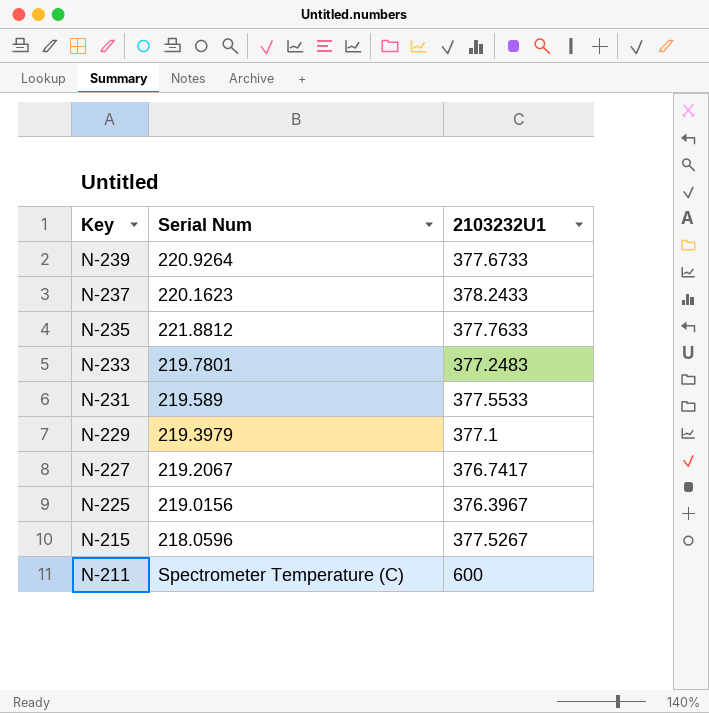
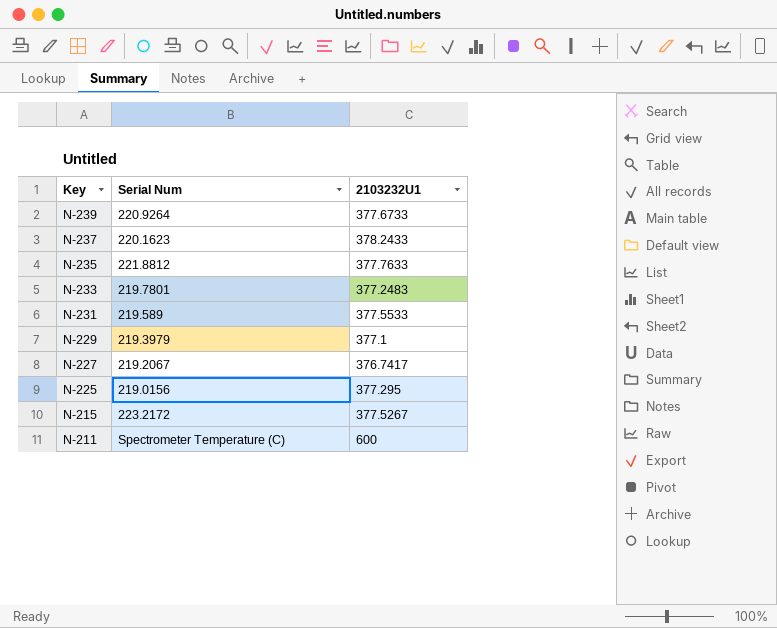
N-225 | 2103232U1: 376.3967 -> 377.295
N-215 | Serial Num: 218.0596 -> 223.2172

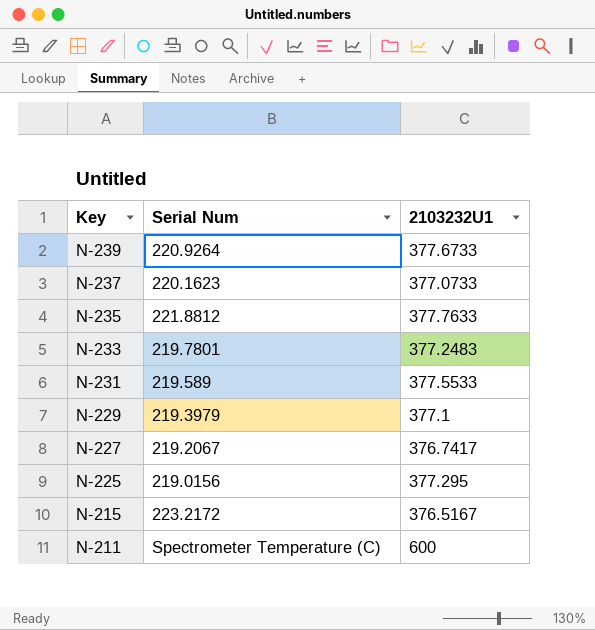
N-237 | 2103232U1: 378.2433 -> 377.0733
N-215 | 2103232U1: 377.5267 -> 376.5167

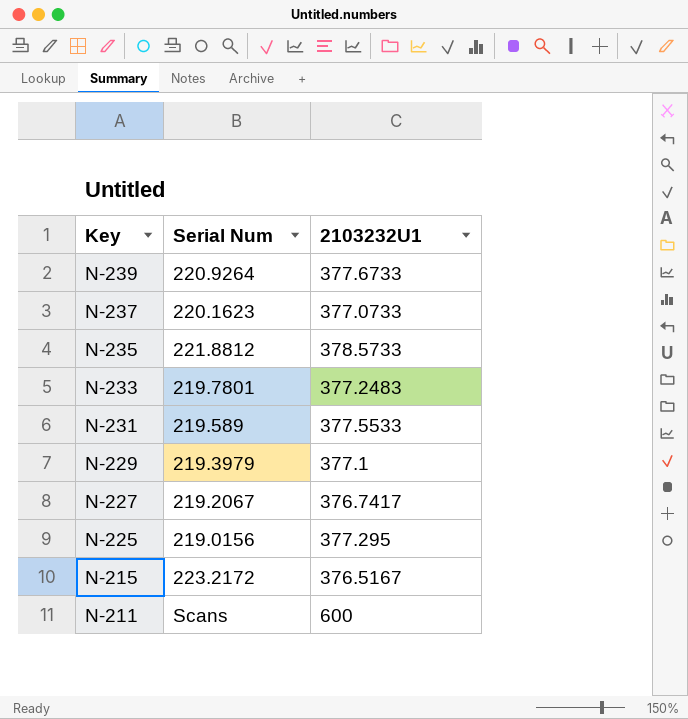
N-235 | 2103232U1: 377.7633 -> 378.5733
N-211 | Serial Num: Spectrometer Temperature (C) -> Scans

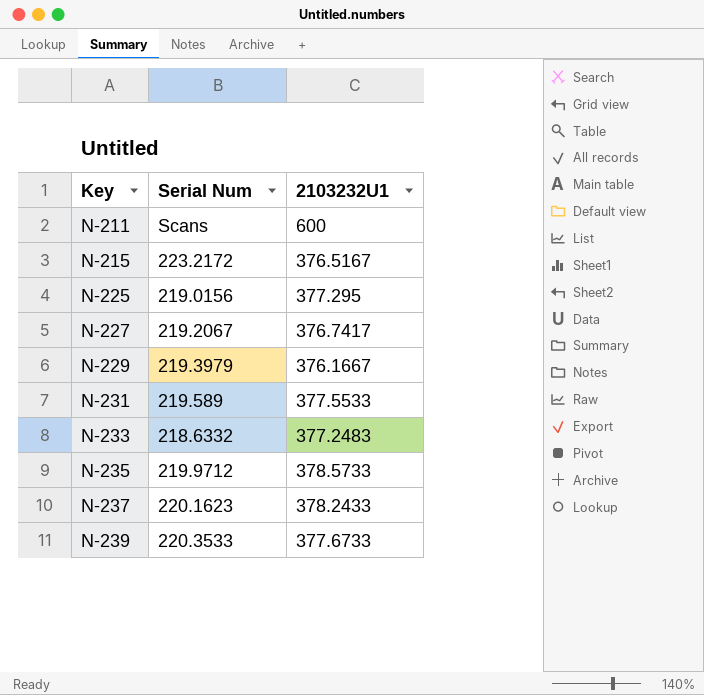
row order: Key descending -> Key ascending
N-229 | 2103232U1: 377.1 -> 376.1667
N-233 | Serial Num: 219.7801 -> 218.6332
N-235 | Serial Num: 221.8812 -> 219.9712
N-237 | 2103232U1: 377.0733 -> 378.2433
N-239 | Serial Num: 220.9264 -> 220.3533

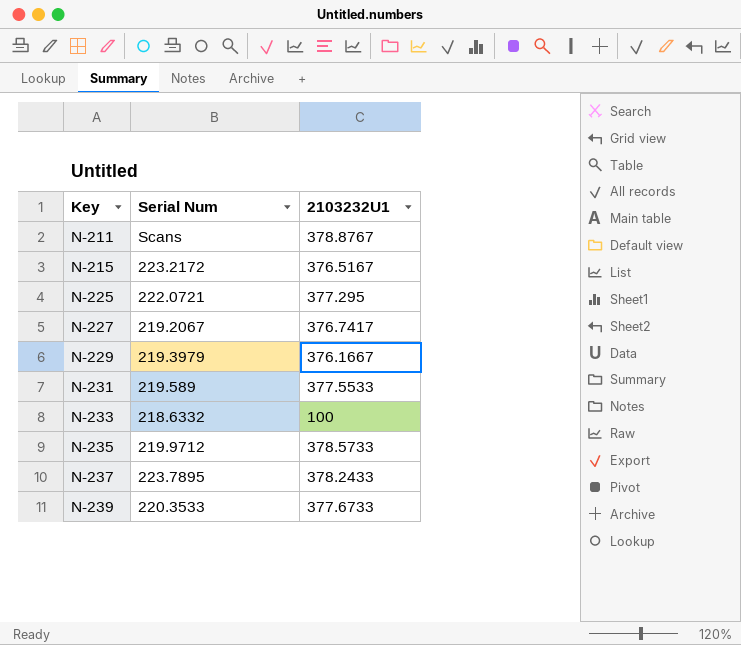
N-211 | 2103232U1: 600 -> 378.8767
N-225 | Serial Num: 219.0156 -> 222.0721
N-233 | 2103232U1: 377.2483 -> 100
N-237 | Serial Num: 220.1623 -> 223.7895

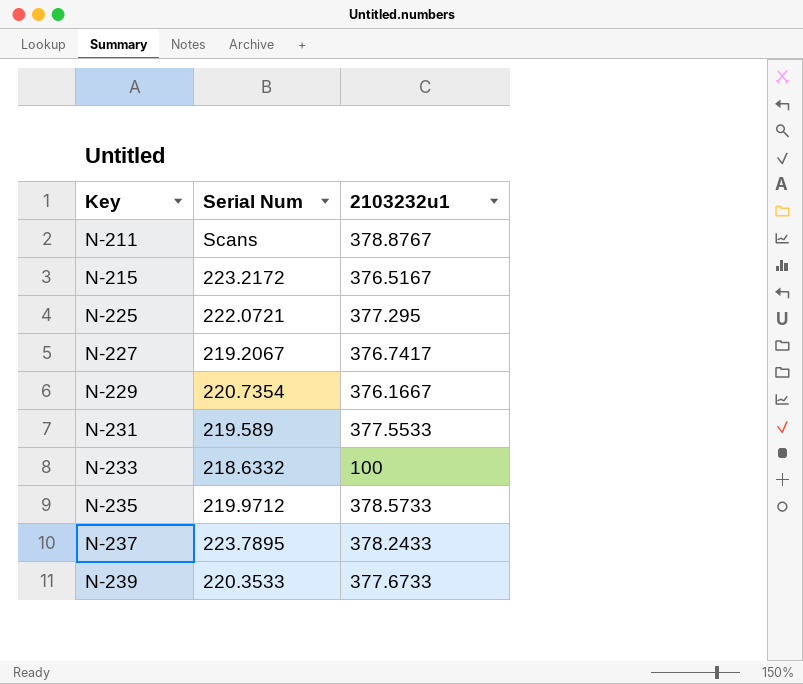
column name: 2103232U1 -> 2103232u1
N-229 | Serial Num: 219.3979 -> 220.7354

